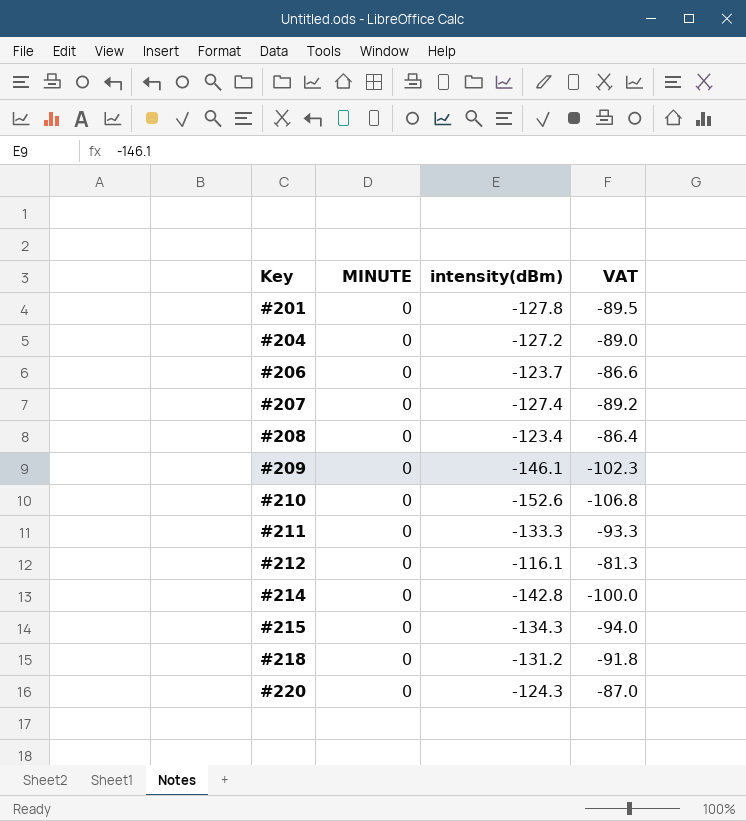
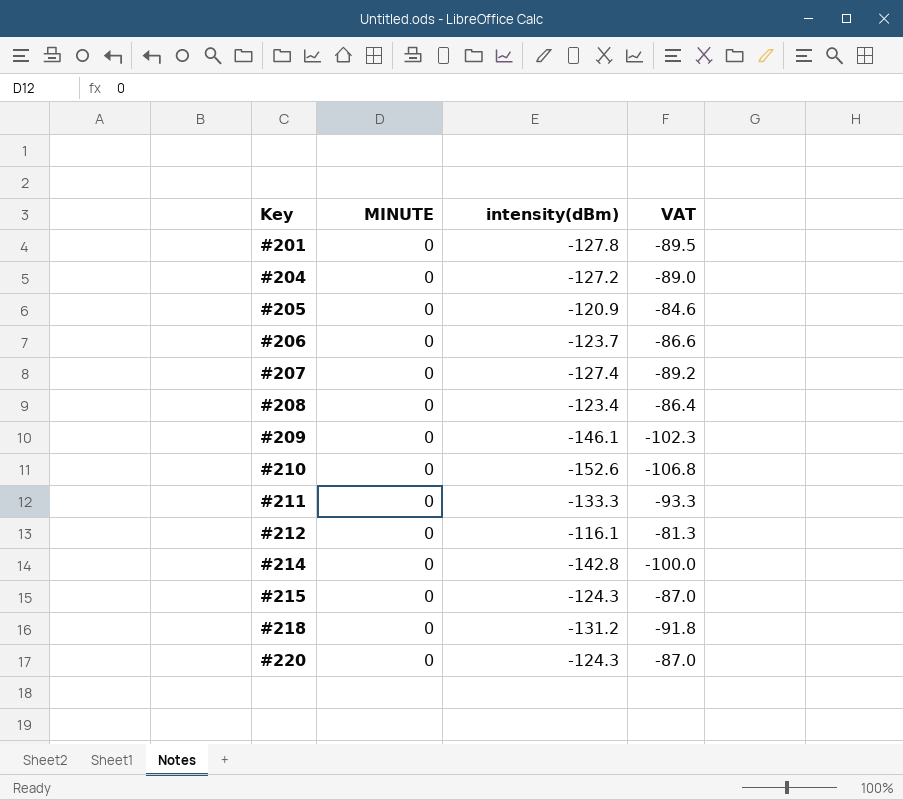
row #205: none -> 0 | -120.9 | -84.6
#215 | intensity(dBm): -134.3 -> -124.3
#215 | VAT: -94.0 -> -87.0

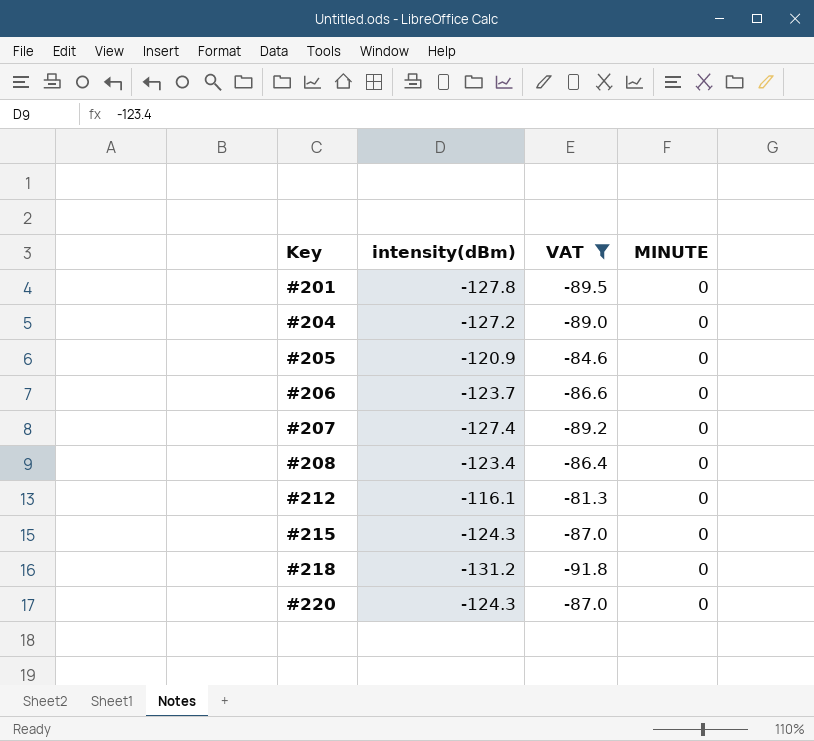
filter: none -> VAT >= -91.8
column MINUTE | position: 2 -> 4

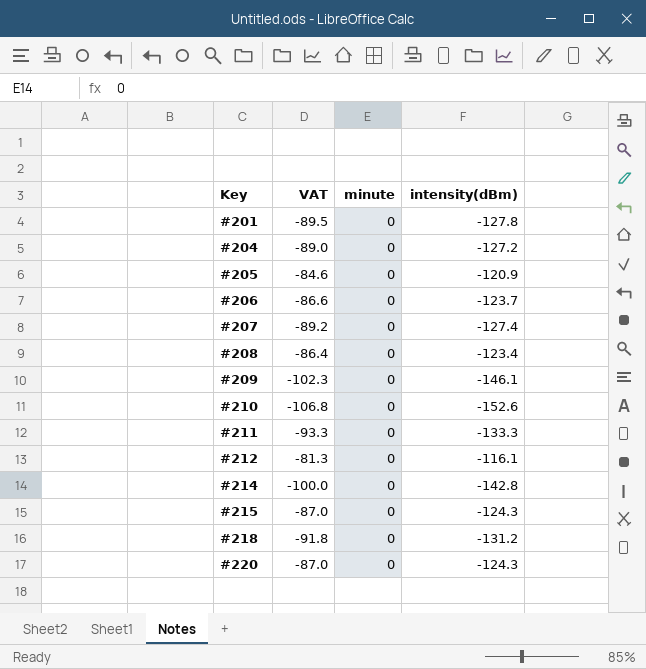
filter: VAT >= -91.8 -> none
column name: MINUTE -> minute
column intensity(dBm) | position: 2 -> 4

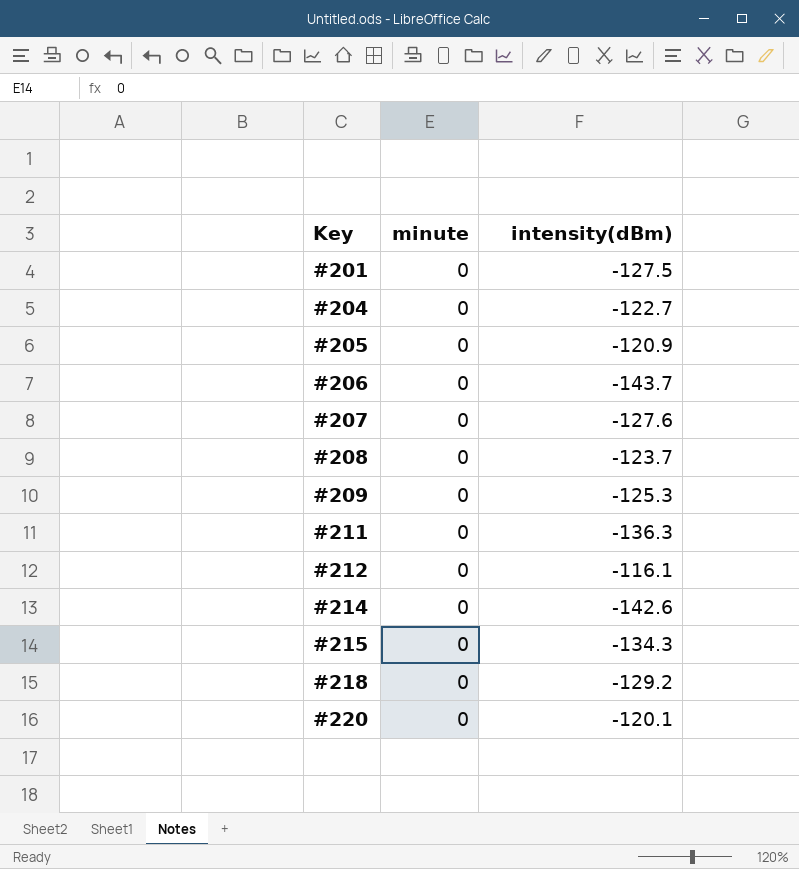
column VAT | formula: [intensity(dBm)] * 0.7 -> none
row #210: -106.8 | 0 | -152.6 -> none
#201 | intensity(dBm): -127.8 -> -127.5
#204 | intensity(dBm): -127.2 -> -122.7
#206 | intensity(dBm): -123.7 -> -143.7
#207 | intensity(dBm): -127.4 -> -127.6
#208 | intensity(dBm): -123.4 -> -123.7
#209 | intensity(dBm): -146.1 -> -125.3
#211 | intensity(dBm): -133.3 -> -136.3
#214 | intensity(dBm): -142.8 -> -142.6
#215 | intensity(dBm): -124.3 -> -134.3
#218 | intensity(dBm): -131.2 -> -129.2
#220 | intensity(dBm): -124.3 -> -120.1

